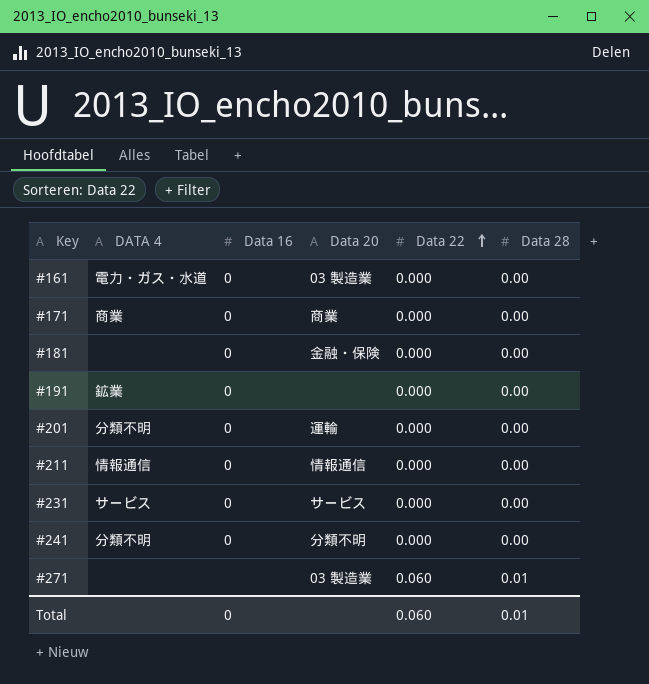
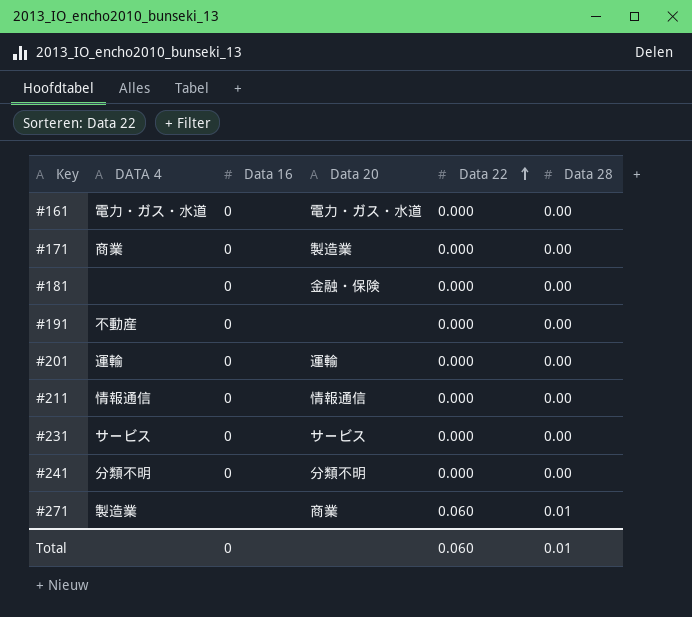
#161 | Data 20: 03 製造業 -> 電力・ガス・水道
#171 | Data 20: 商業 -> 製造業
#191 | DATA 4: 鉱業 -> 不動産
#201 | DATA 4: 分類不明 -> 運輸
#271 | DATA 4: none -> 製造業
#271 | Data 20: 03 製造業 -> 商業

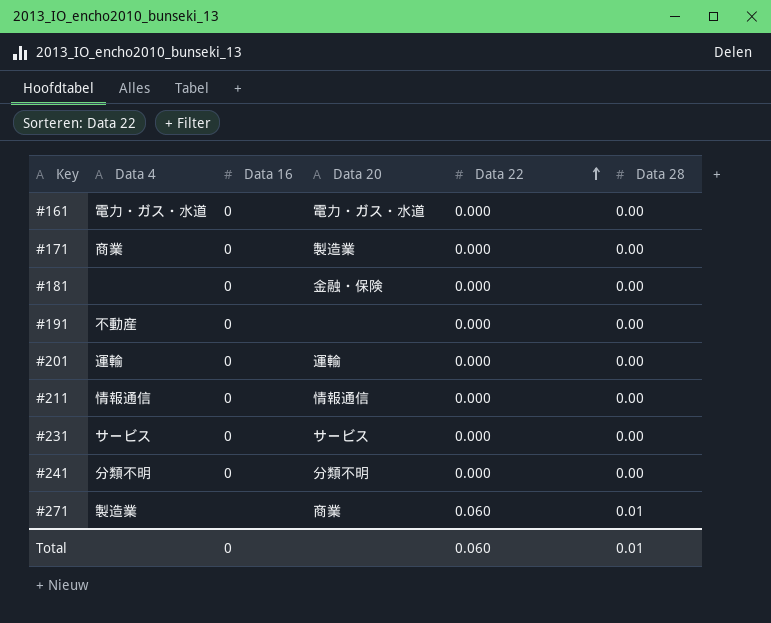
column name: DATA 4 -> Data 4

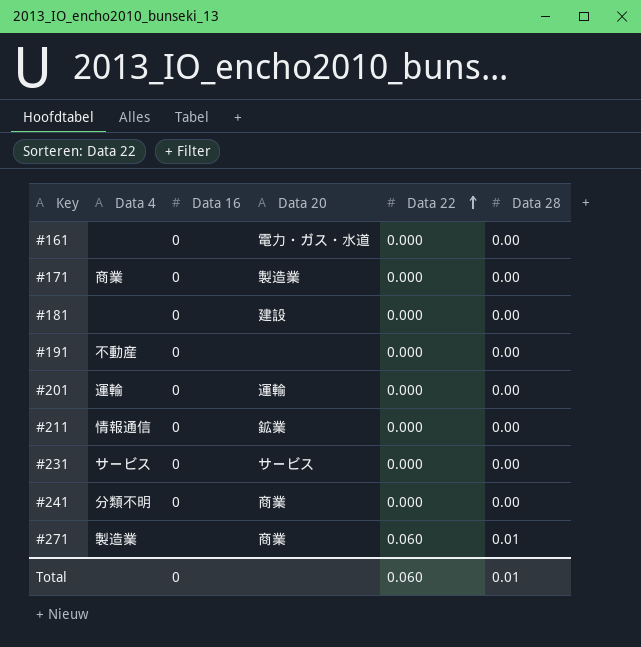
#161 | Data 4: 電力・ガス・水道 -> none
#181 | Data 20: 金融・保険 -> 建設
#211 | Data 20: 情報通信 -> 鉱業
#241 | Data 20: 分類不明 -> 商業

